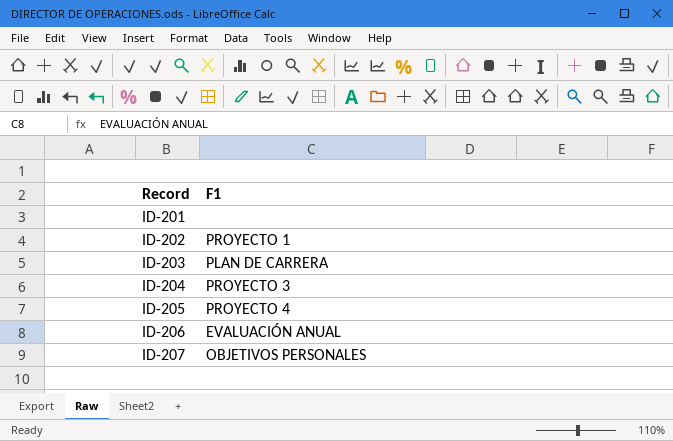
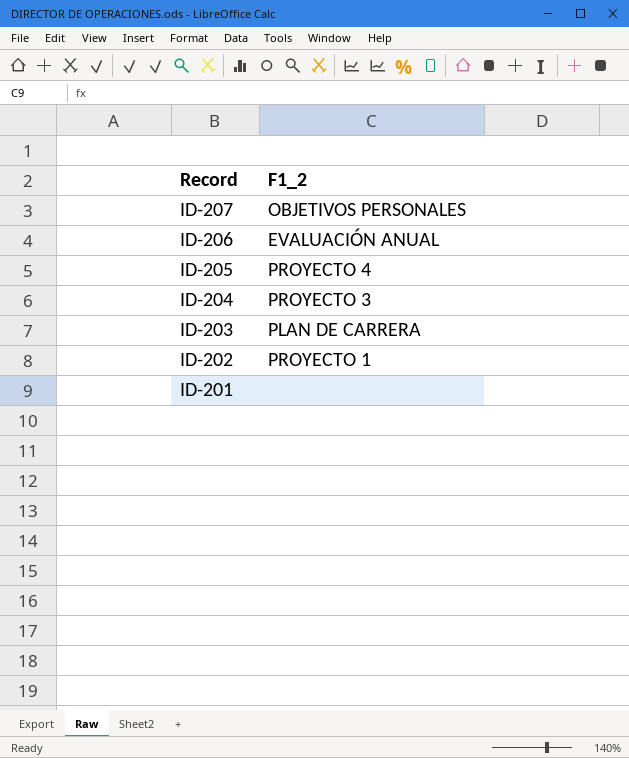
row order: Record ascending -> Record descending
column name: F1 -> F1_2

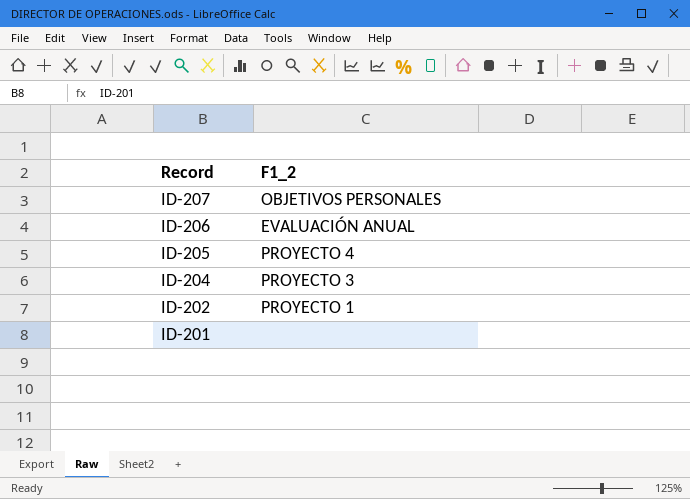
row ID-203: PLAN DE CARRERA -> none

